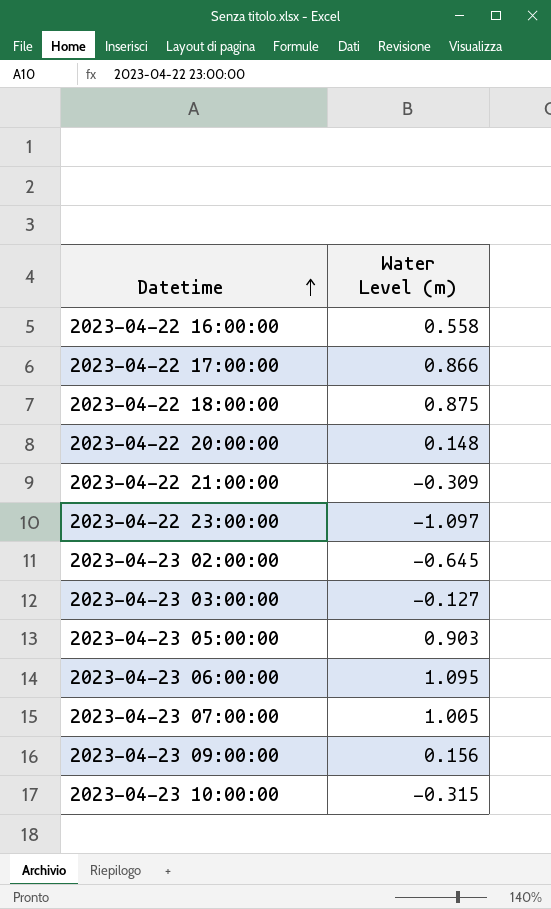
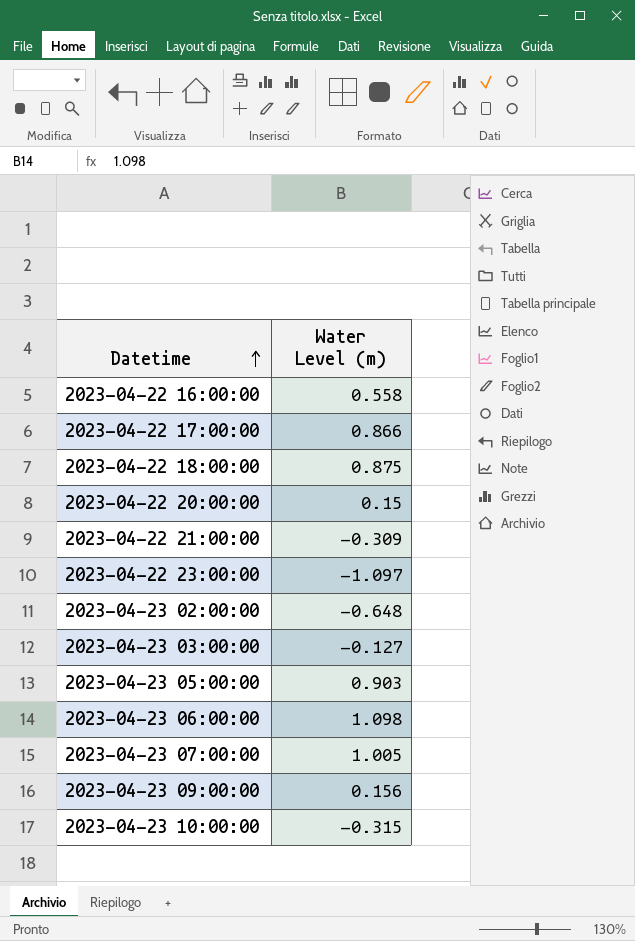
2023-04-22 20:00:00 | Water Level (m): 0.148 -> 0.15
2023-04-23 02:00:00 | Water Level (m): -0.645 -> -0.648
2023-04-23 06:00:00 | Water Level (m): 1.095 -> 1.098

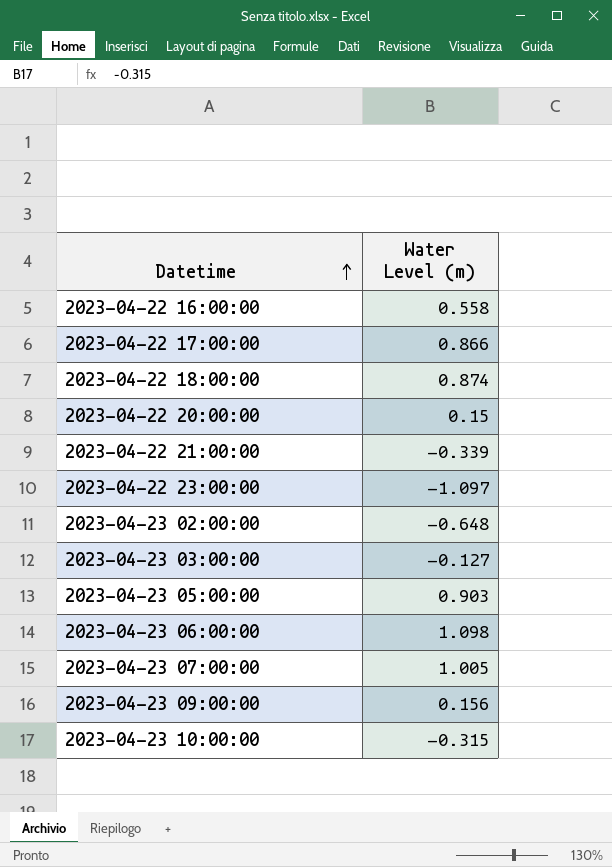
2023-04-22 18:00:00 | Water Level (m): 0.875 -> 0.874
2023-04-22 21:00:00 | Water Level (m): -0.309 -> -0.339

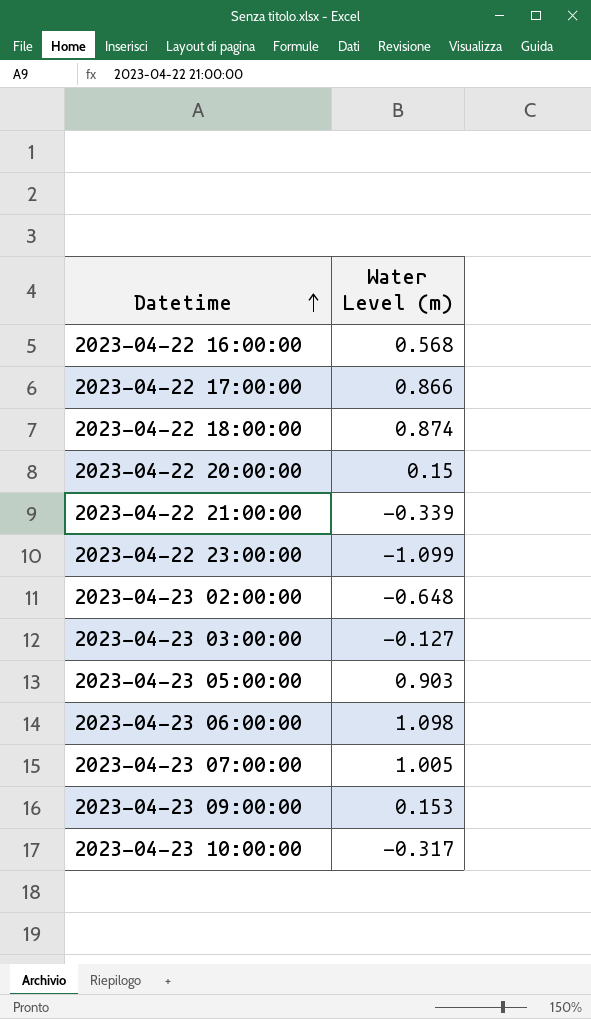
2023-04-22 16:00:00 | Water Level (m): 0.558 -> 0.568
2023-04-22 23:00:00 | Water Level (m): -1.097 -> -1.099
2023-04-23 09:00:00 | Water Level (m): 0.156 -> 0.153
2023-04-23 10:00:00 | Water Level (m): -0.315 -> -0.317

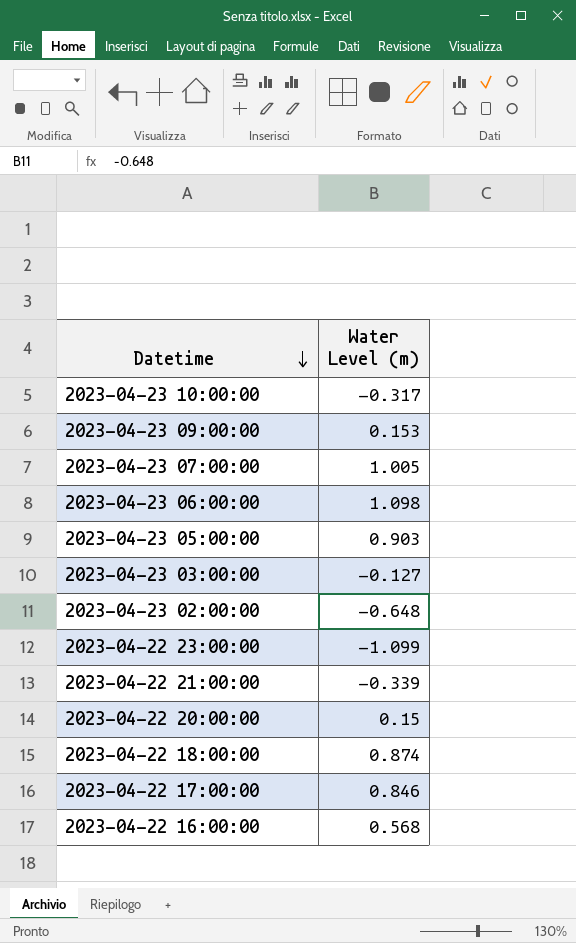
row order: Datetime ascending -> Datetime descending
2023-04-22 17:00:00 | Water Level (m): 0.866 -> 0.846

